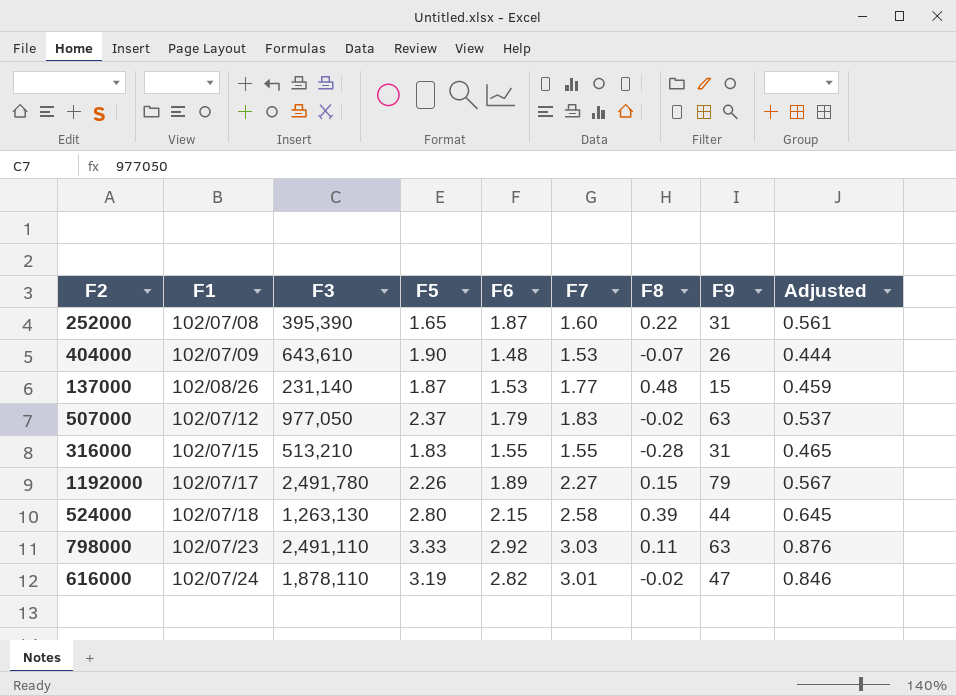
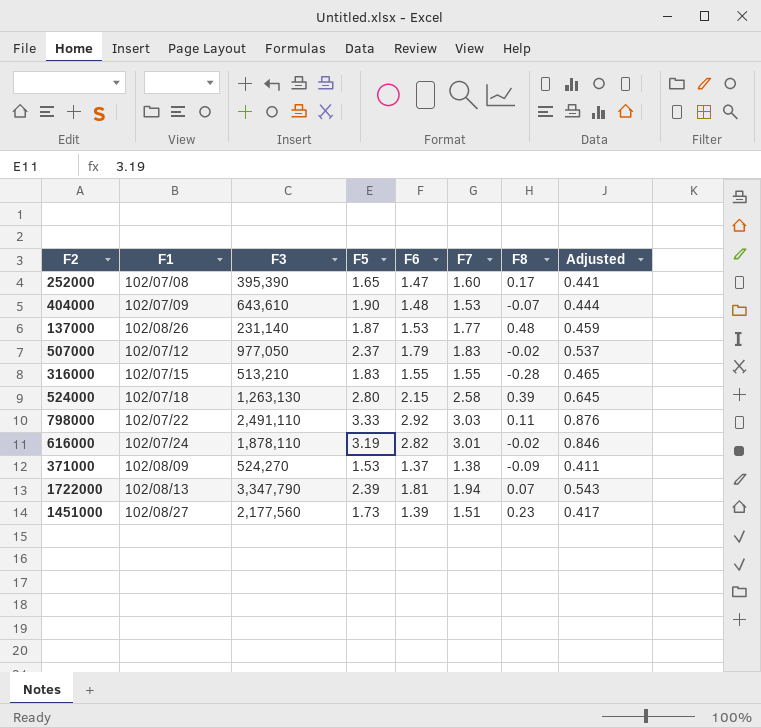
column F9 | position: 8 -> none
row 1192000: 102/07/17 | 2,491,780 | 2.26 | 1.89 | 2.27 | 0.15 | 79 | 0.567 -> none
252000 | F6: 1.87 -> 1.47
252000 | F8: 0.22 -> 0.17
252000 | Adjusted: 0.561 -> 0.441
798000 | F1: 102/07/23 -> 102/07/22
row 371000: none -> 102/08/09 | 524,270 | 1.53 | 1.37 | 1.38 | -0.09 | 0.411
row 1722000: none -> 102/08/13 | 3,347,790 | 2.39 | 1.81 | 1.94 | 0.07 | 0.543
row 1451000: none -> 102/08/27 | 2,177,560 | 1.73 | 1.39 | 1.51 | 0.23 | 0.417

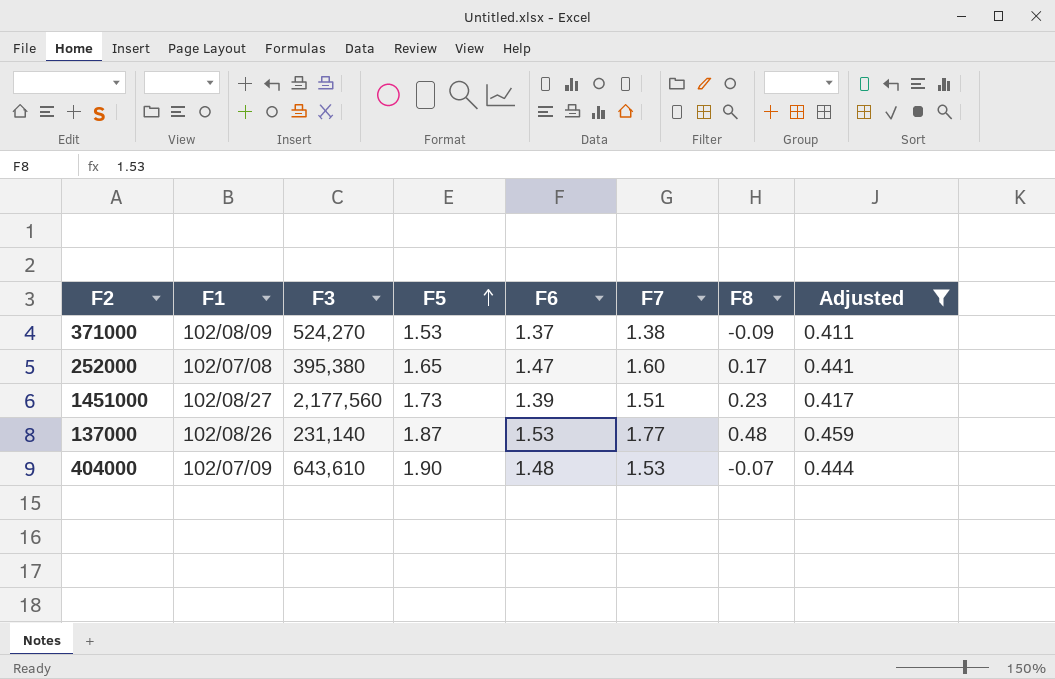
filter: none -> Adjusted <= 0.459
row order: none -> F5 ascending
252000 | F3: 395,390 -> 395,380

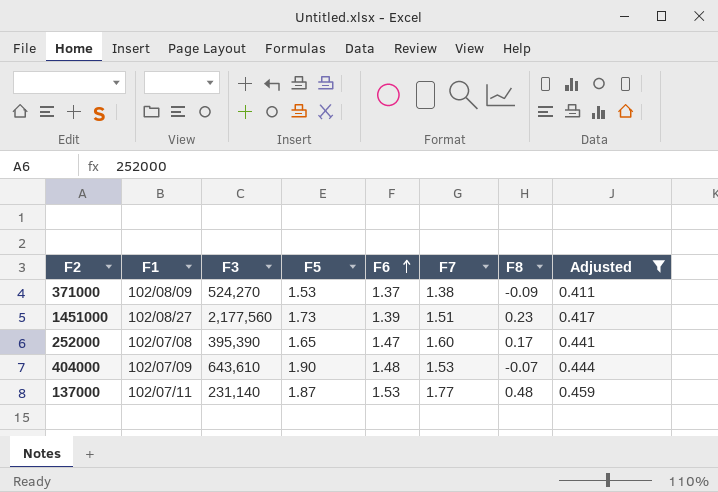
row order: F5 ascending -> F6 ascending
252000 | F3: 395,380 -> 395,390
137000 | F1: 102/08/26 -> 102/07/11

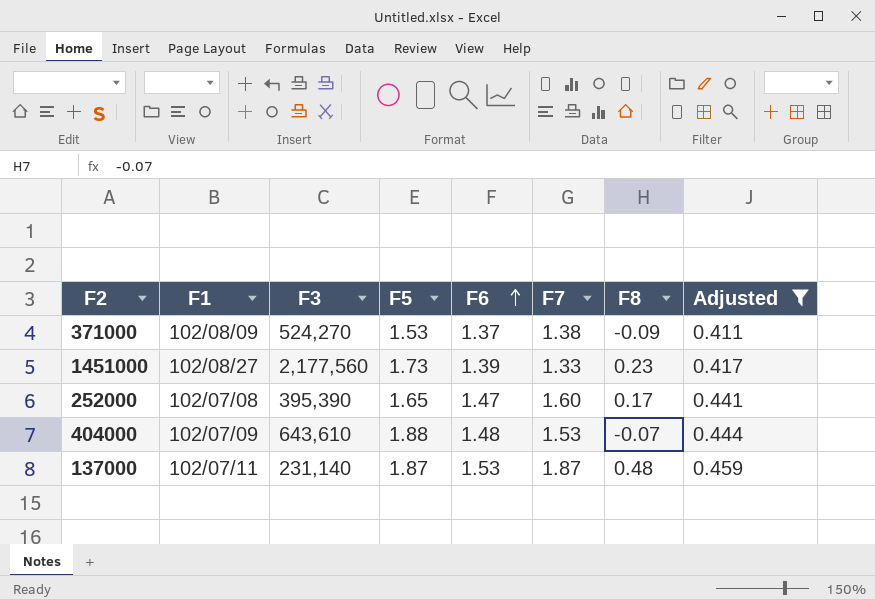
1451000 | F7: 1.51 -> 1.33
404000 | F5: 1.90 -> 1.88
137000 | F7: 1.77 -> 1.87

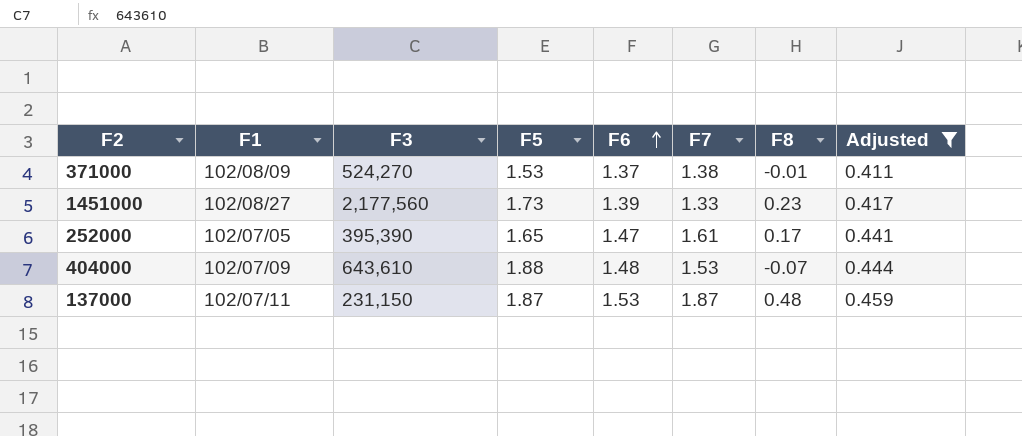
371000 | F8: -0.09 -> -0.01
252000 | F1: 102/07/08 -> 102/07/05
252000 | F7: 1.60 -> 1.61
137000 | F3: 231,140 -> 231,150

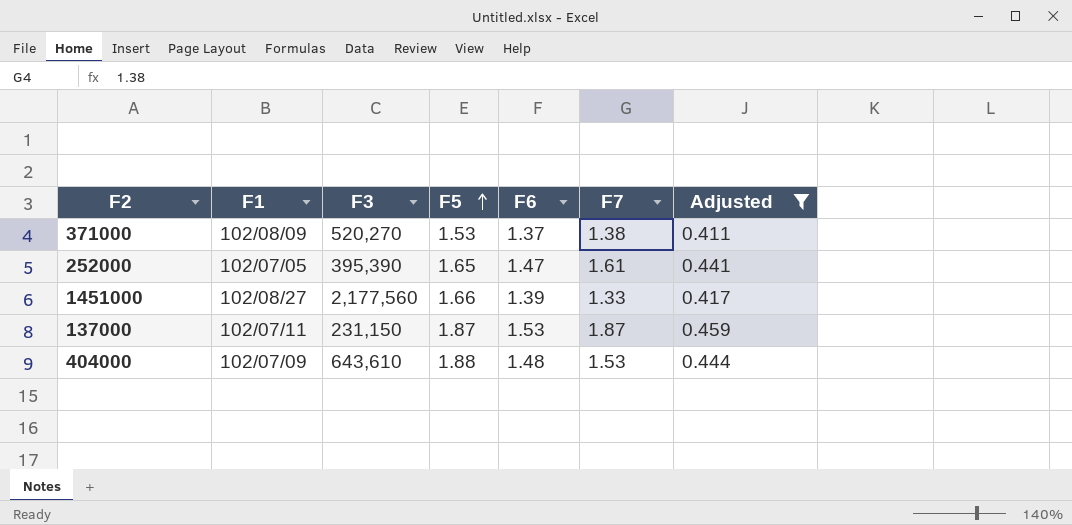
row order: F6 ascending -> F5 ascending
column F8 | position: 7 -> none
371000 | F3: 524,270 -> 520,270
1451000 | F5: 1.73 -> 1.66

